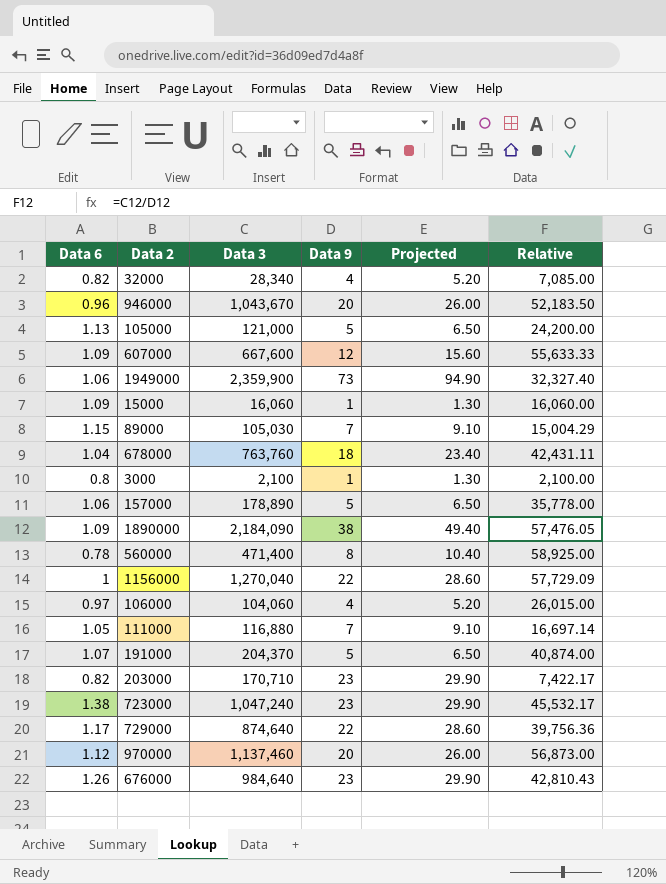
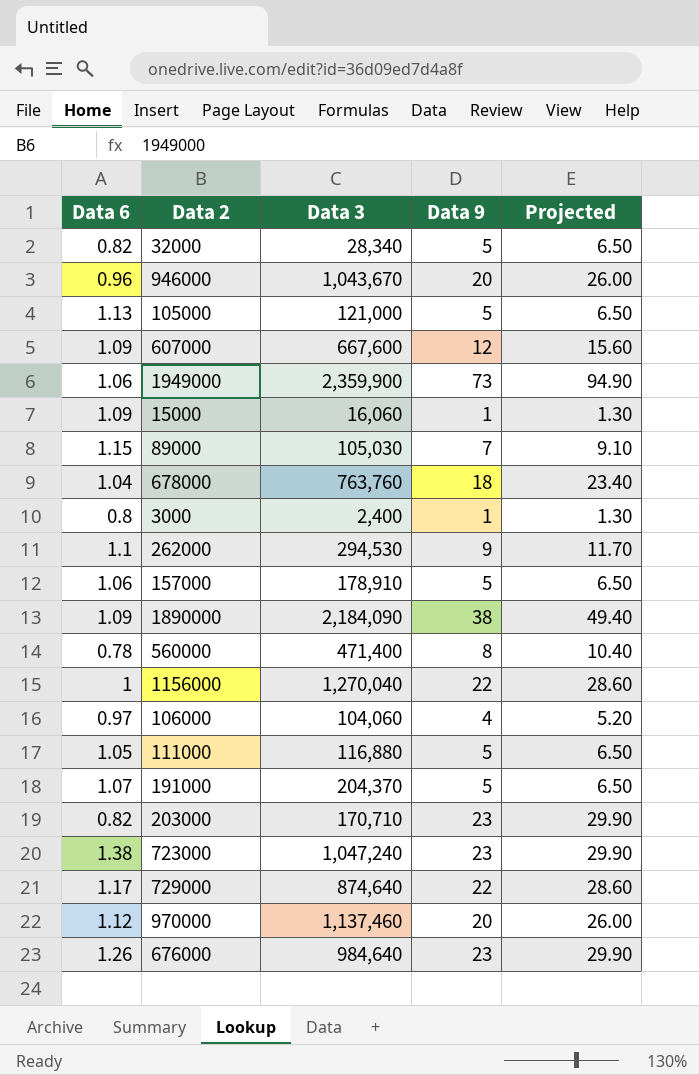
column Relative | formula: [Data 3] / [Data 9] -> none
32000 | Data 9: 4 -> 5
32000 | Projected: 5.20 -> 6.50
3000 | Data 3: 2,100 -> 2,400
row 262000: none -> 1.1 | 294,530 | 9 | 11.70
157000 | Data 3: 178,890 -> 178,910
111000 | Data 9: 7 -> 5
111000 | Projected: 9.10 -> 6.50

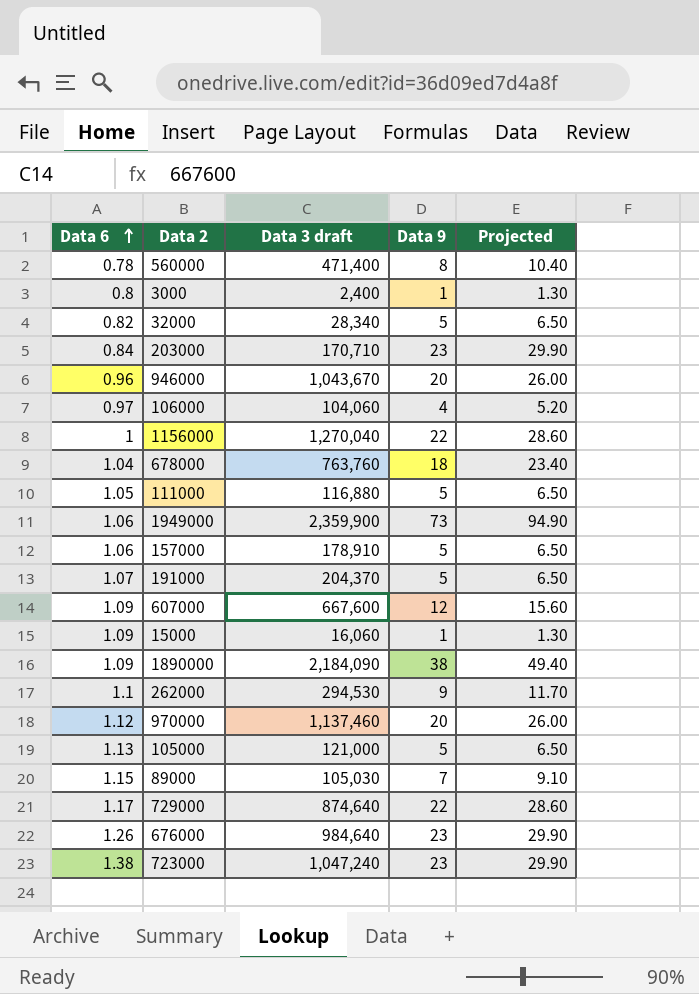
row order: none -> Data 6 ascending
column name: Data 3 -> Data 3 draft
203000 | Data 6: 0.82 -> 0.84

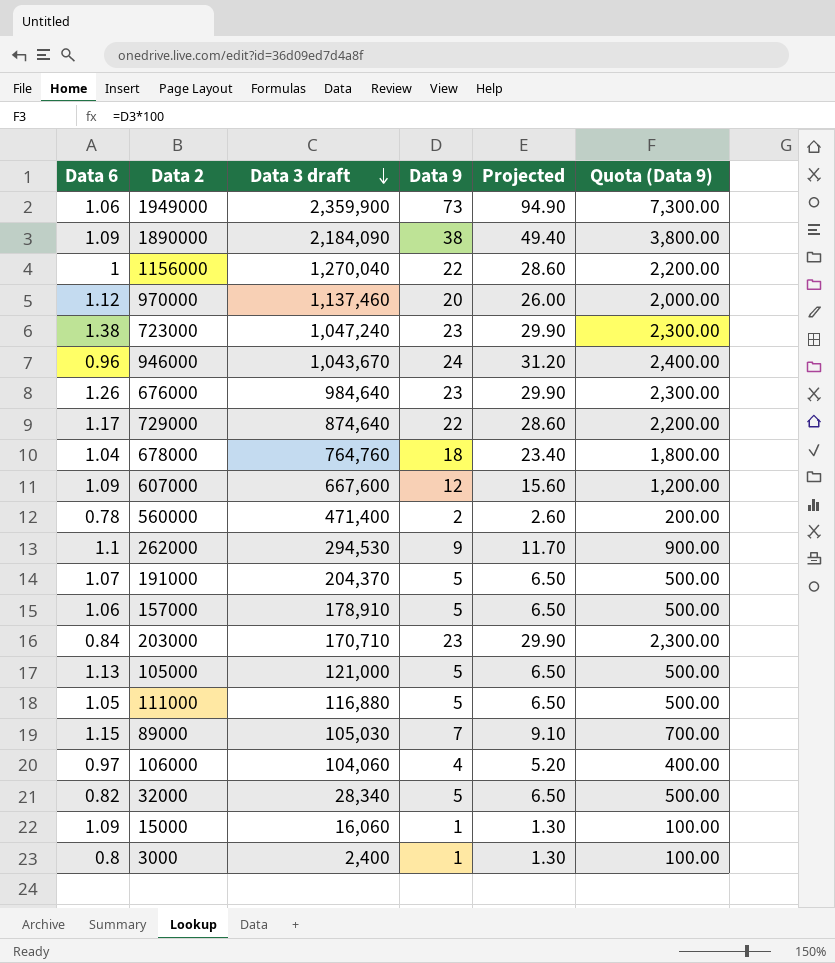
row order: Data 6 ascending -> Data 3 draft descending
column Quota (Data 9) | formula: none -> [Data 9] * 100
946000 | Data 9: 20 -> 24
946000 | Projected: 26.00 -> 31.20
678000 | Data 3 draft: 763,760 -> 764,760
560000 | Data 9: 8 -> 2
560000 | Projected: 10.40 -> 2.60

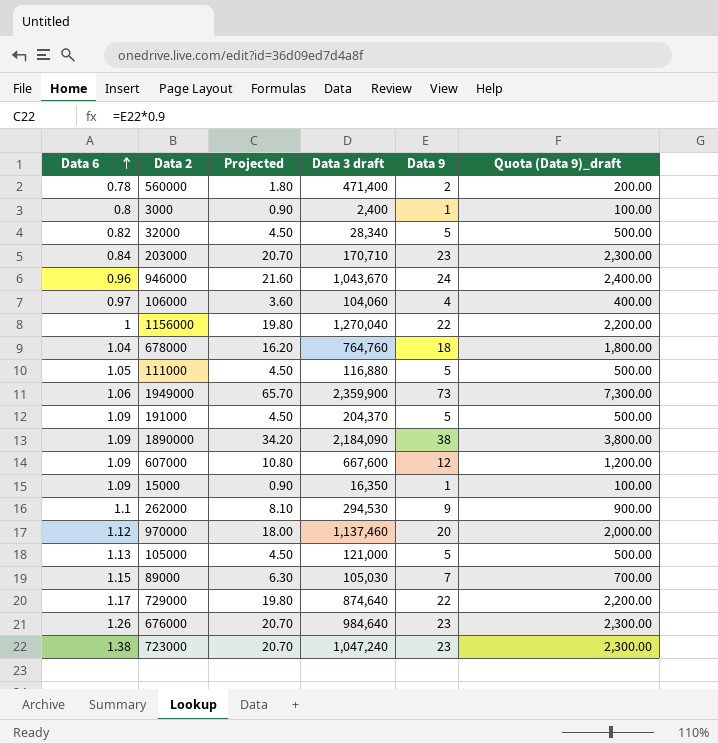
row order: Data 3 draft descending -> Data 6 ascending
column Projected | formula: [Data 9] * 1.3 -> [Data 9] * 0.9
column Projected | position: 5 -> 3
column name: Quota (Data 9) -> Quota (Data 9)_draft
row 157000: 1.06 | 178,910 | 5 | 6.50 | 500.00 -> none
191000 | Data 6: 1.07 -> 1.09
15000 | Data 3 draft: 16,060 -> 16,350

